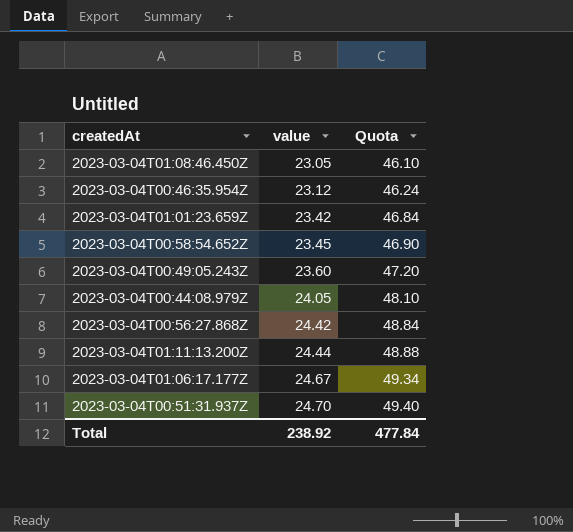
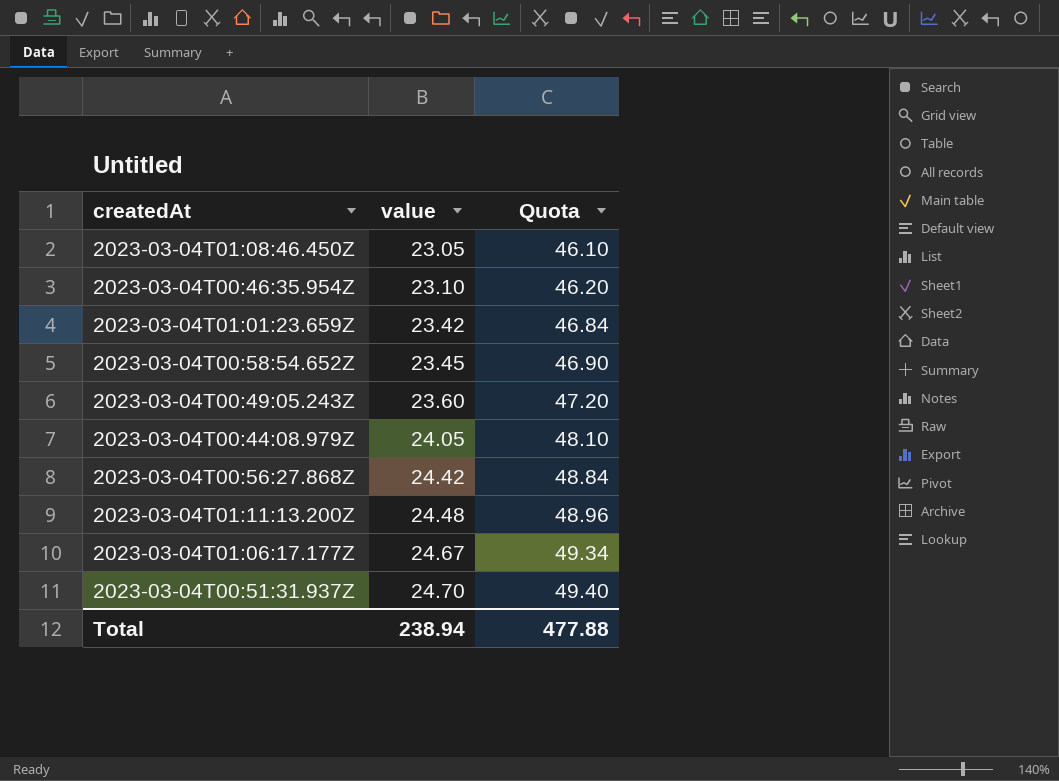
2023-03-04T00:46:35.954Z | value: 23.12 -> 23.10
2023-03-04T00:46:35.954Z | Quota: 46.24 -> 46.20
2023-03-04T01:11:13.200Z | value: 24.44 -> 24.48
2023-03-04T01:11:13.200Z | Quota: 48.88 -> 48.96
Total | value: 238.92 -> 238.94
Total | Quota: 477.84 -> 477.88

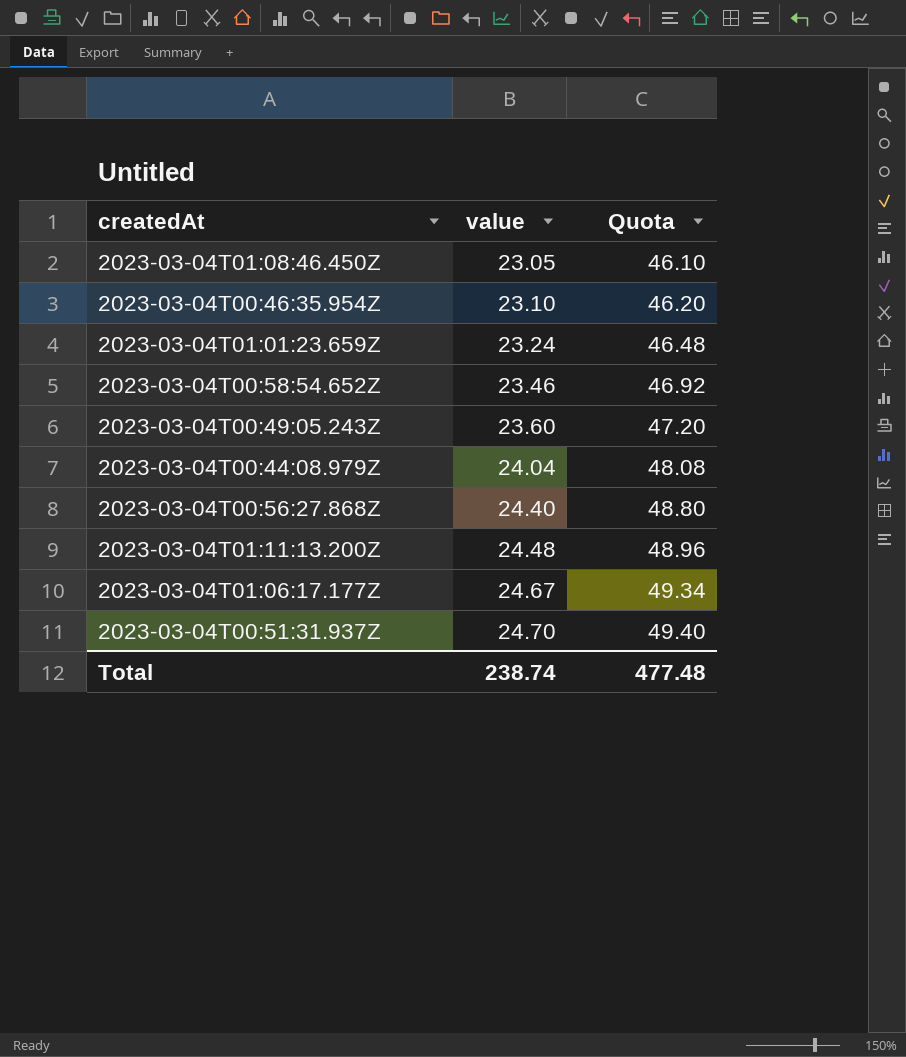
2023-03-04T01:01:23.659Z | value: 23.42 -> 23.24
2023-03-04T01:01:23.659Z | Quota: 46.84 -> 46.48
2023-03-04T00:58:54.652Z | value: 23.45 -> 23.46
2023-03-04T00:58:54.652Z | Quota: 46.90 -> 46.92
2023-03-04T00:44:08.979Z | value: 24.05 -> 24.04
2023-03-04T00:44:08.979Z | Quota: 48.10 -> 48.08
2023-03-04T00:56:27.868Z | value: 24.42 -> 24.40
2023-03-04T00:56:27.868Z | Quota: 48.84 -> 48.80
Total | value: 238.94 -> 238.74
Total | Quota: 477.88 -> 477.48

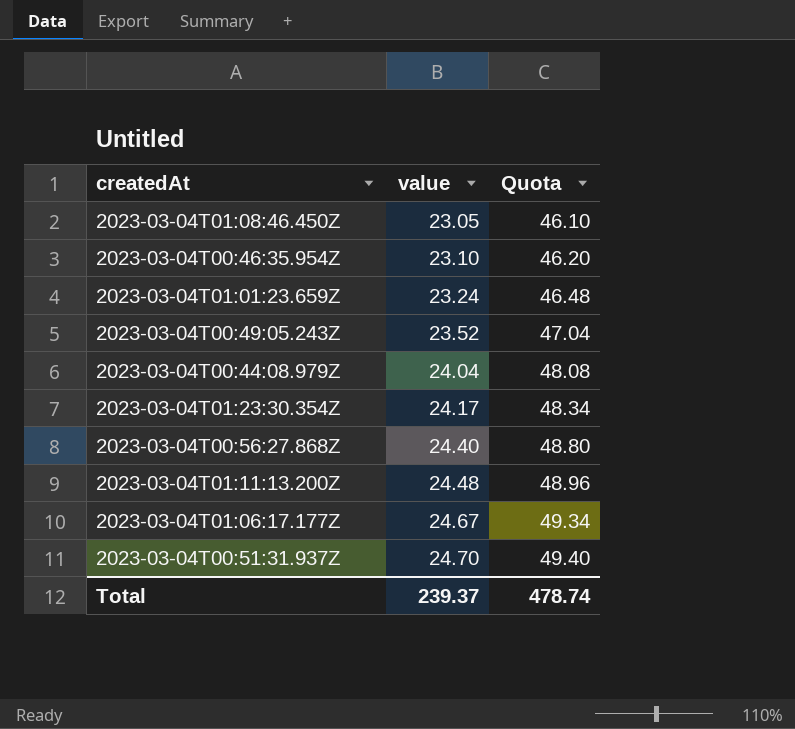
row 2023-03-04T00:58:54.652Z: 23.46 | 46.92 -> none
2023-03-04T00:49:05.243Z | value: 23.60 -> 23.52
2023-03-04T00:49:05.243Z | Quota: 47.20 -> 47.04
row 2023-03-04T01:23:30.354Z: none -> 24.17 | 48.34
Total | value: 238.74 -> 239.37
Total | Quota: 477.48 -> 478.74

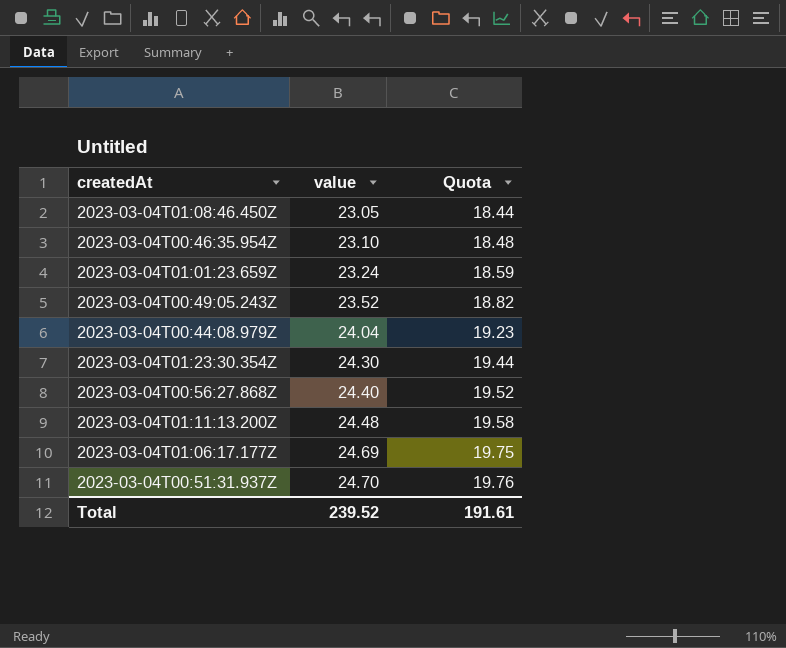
column Quota | formula: [value] * 2 -> [value] * 0.8
2023-03-04T01:23:30.354Z | value: 24.17 -> 24.30
2023-03-04T01:06:17.177Z | value: 24.67 -> 24.69
Total | value: 239.37 -> 239.52
Total | Quota: 478.74 -> 191.61

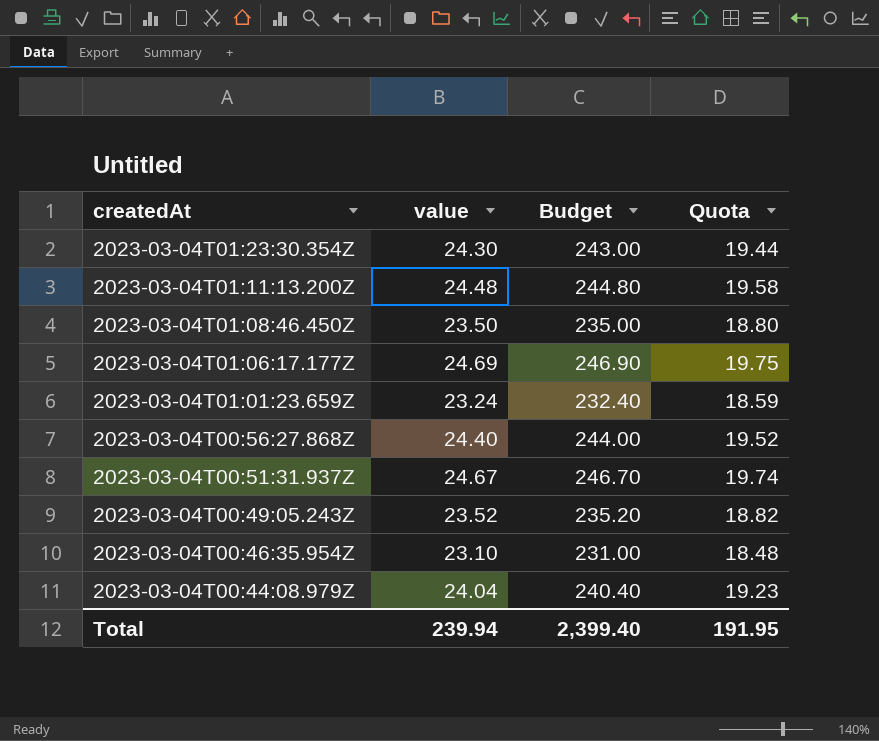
row order: value ascending -> createdAt descending
column Budget | formula: none -> [value] * 10
2023-03-04T01:08:46.450Z | value: 23.05 -> 23.50
2023-03-04T01:08:46.450Z | Quota: 18.44 -> 18.80
2023-03-04T00:51:31.937Z | value: 24.70 -> 24.67
2023-03-04T00:51:31.937Z | Quota: 19.76 -> 19.74
Total | value: 239.52 -> 239.94
Total | Quota: 191.61 -> 191.95

